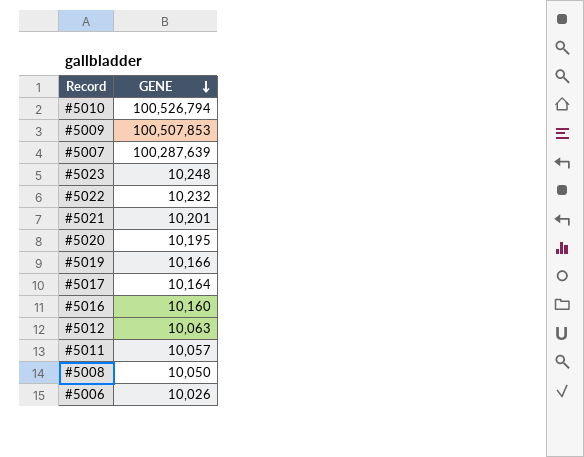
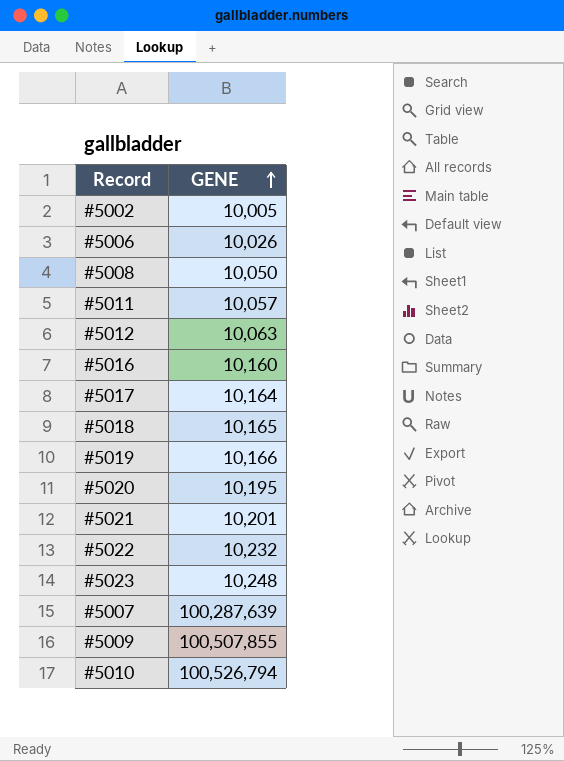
row order: GENE descending -> GENE ascending
row #5002: none -> 10,005
row #5018: none -> 10,165
#5009 | GENE: 100,507,853 -> 100,507,855

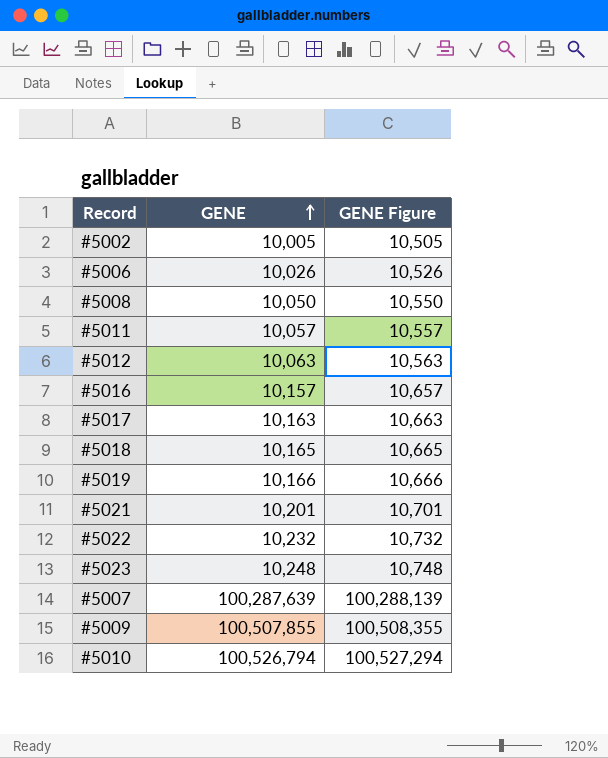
column GENE Figure | formula: none -> [GENE] + 500
row #5020: 10,195 -> none
#5016 | GENE: 10,160 -> 10,157
#5017 | GENE: 10,164 -> 10,163

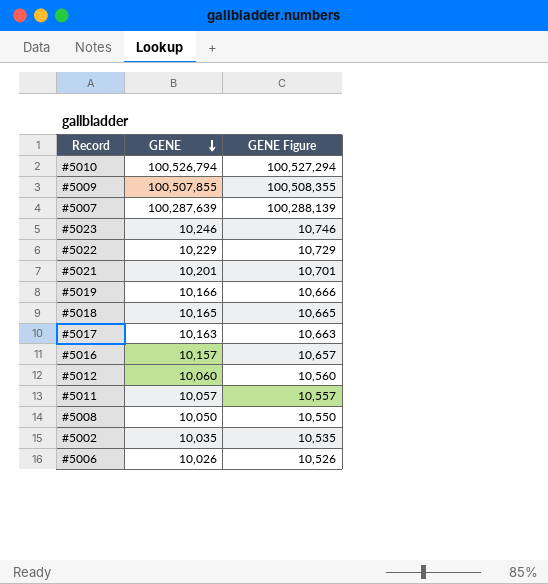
row order: GENE ascending -> GENE descending
#5023 | GENE: 10,248 -> 10,246
#5023 | GENE Figure: 10,748 -> 10,746
#5022 | GENE: 10,232 -> 10,229
#5022 | GENE Figure: 10,732 -> 10,729
#5012 | GENE: 10,063 -> 10,060
#5012 | GENE Figure: 10,563 -> 10,560
#5002 | GENE: 10,005 -> 10,035
#5002 | GENE Figure: 10,505 -> 10,535

